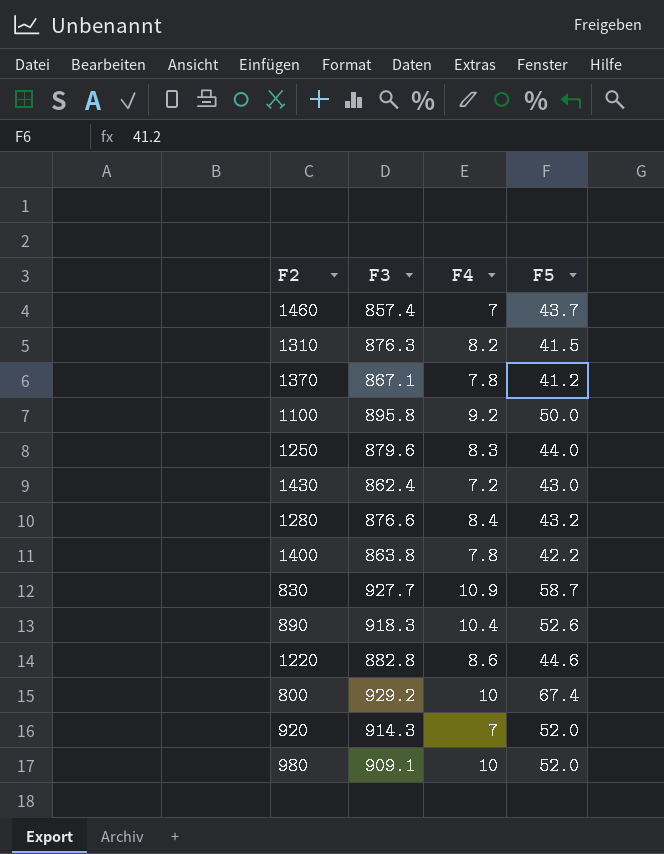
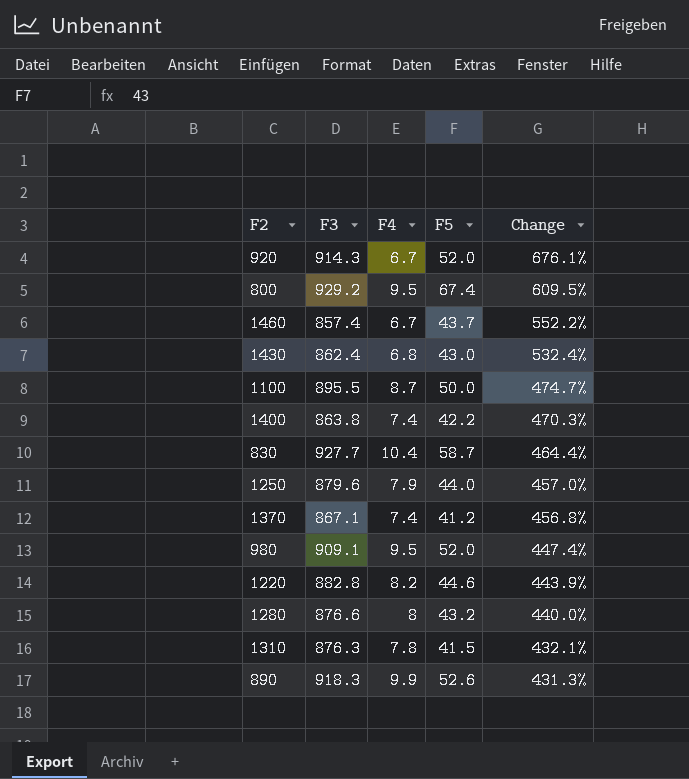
row order: none -> Change descending
column Change | formula: none -> ([F5] - [F4]) / [F4]
920 | F4: 7 -> 6.7
800 | F4: 10 -> 9.5
1460 | F4: 7 -> 6.7
1430 | F4: 7.2 -> 6.8
1100 | F3: 895.8 -> 895.5
1100 | F4: 9.2 -> 8.7
1400 | F4: 7.8 -> 7.4
830 | F4: 10.9 -> 10.4
1250 | F4: 8.3 -> 7.9
1370 | F4: 7.8 -> 7.4
980 | F4: 10 -> 9.5
1220 | F4: 8.6 -> 8.2
1280 | F4: 8.4 -> 8
1310 | F4: 8.2 -> 7.8
890 | F4: 10.4 -> 9.9

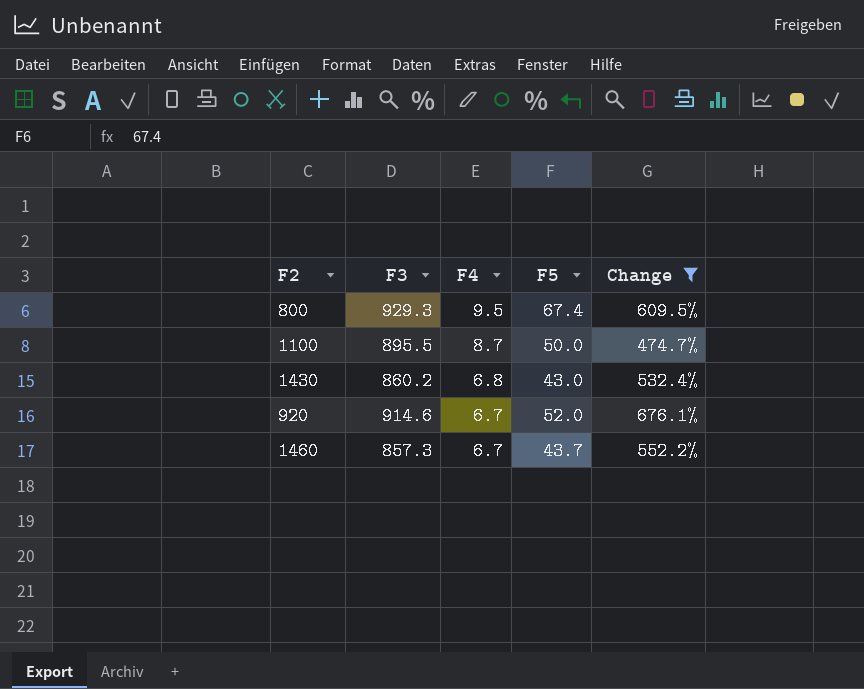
filter: none -> Change >= 474.7%
row order: Change descending -> F4 descending
800 | F3: 929.2 -> 929.3
1430 | F3: 862.4 -> 860.2
920 | F3: 914.3 -> 914.6
1460 | F3: 857.4 -> 857.3

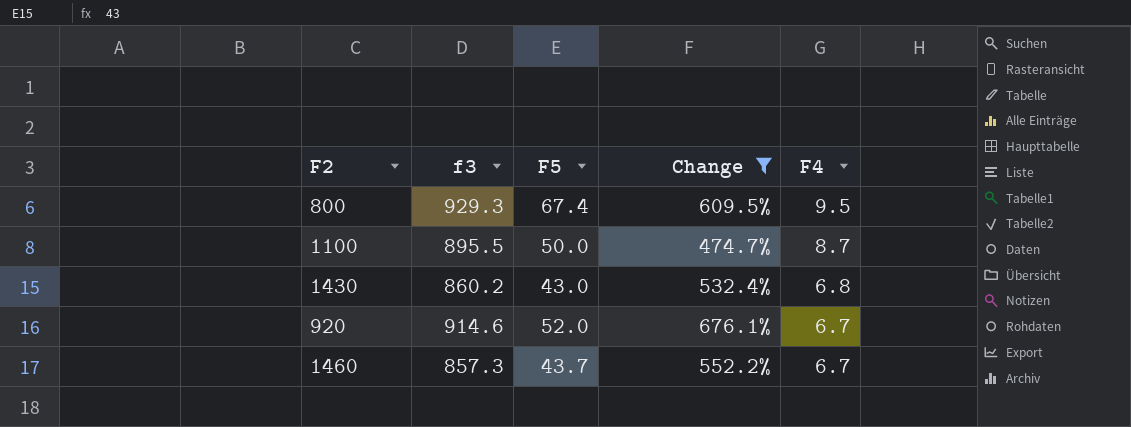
column name: F3 -> f3
column F4 | position: 3 -> 5

